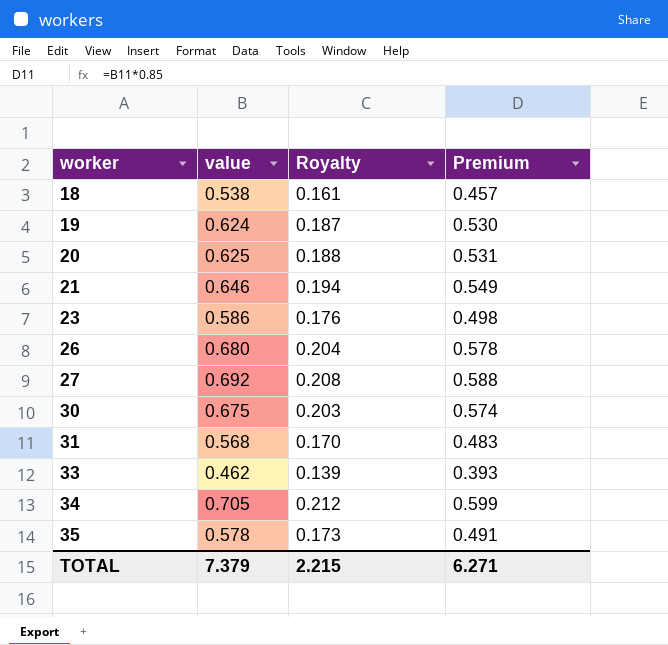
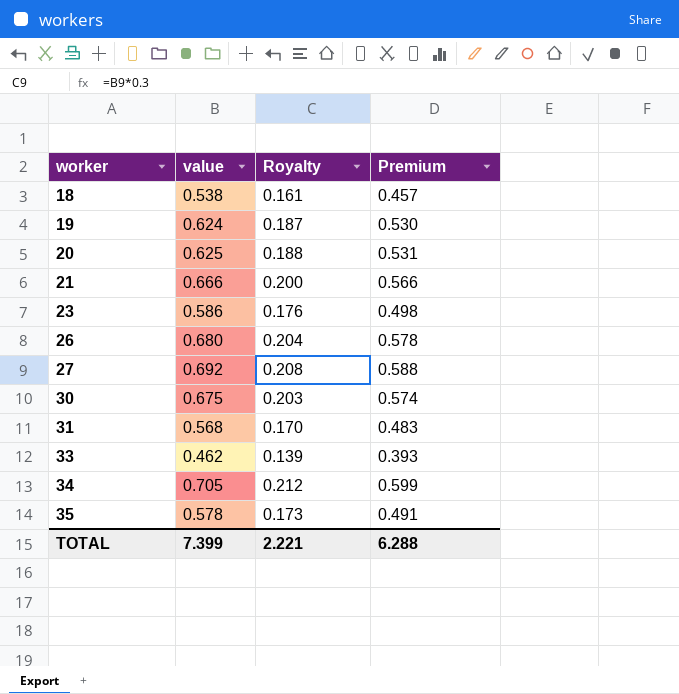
21 | value: 0.646 -> 0.666
21 | Royalty: 0.194 -> 0.200
21 | Premium: 0.549 -> 0.566
TOTAL | value: 7.379 -> 7.399
TOTAL | Royalty: 2.215 -> 2.221
TOTAL | Premium: 6.271 -> 6.288

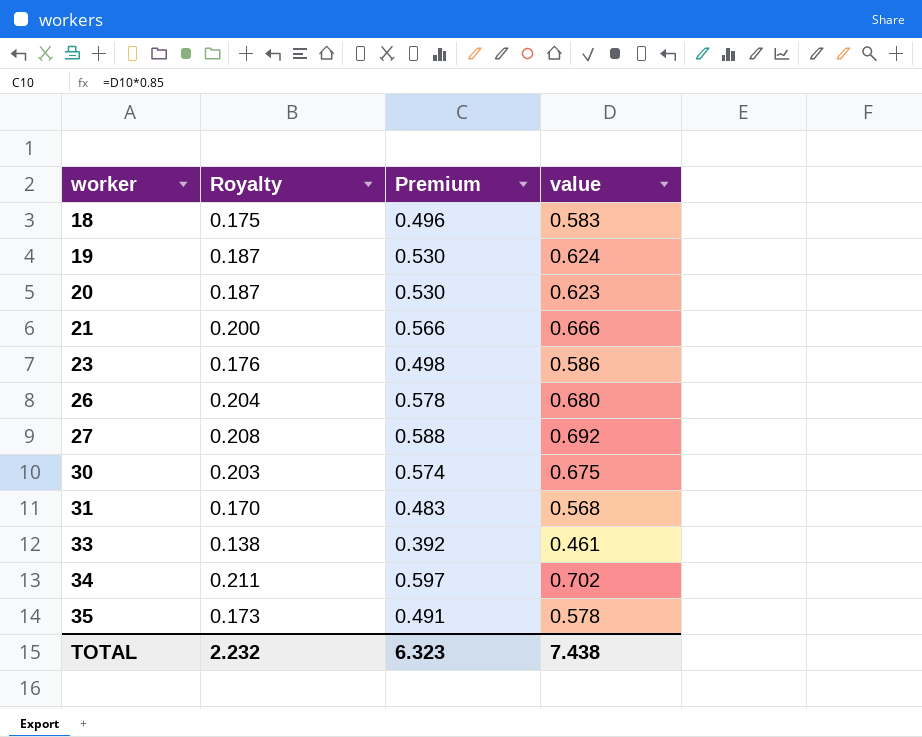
column value | position: 2 -> 4
18 | Royalty: 0.161 -> 0.175
18 | Premium: 0.457 -> 0.496
18 | value: 0.538 -> 0.583
20 | Royalty: 0.188 -> 0.187
20 | Premium: 0.531 -> 0.530
20 | value: 0.625 -> 0.623
33 | Royalty: 0.139 -> 0.138
33 | Premium: 0.393 -> 0.392
33 | value: 0.462 -> 0.461
34 | Royalty: 0.212 -> 0.211
34 | Premium: 0.599 -> 0.597
34 | value: 0.705 -> 0.702
TOTAL | Royalty: 2.221 -> 2.232
TOTAL | Premium: 6.288 -> 6.323
TOTAL | value: 7.399 -> 7.438

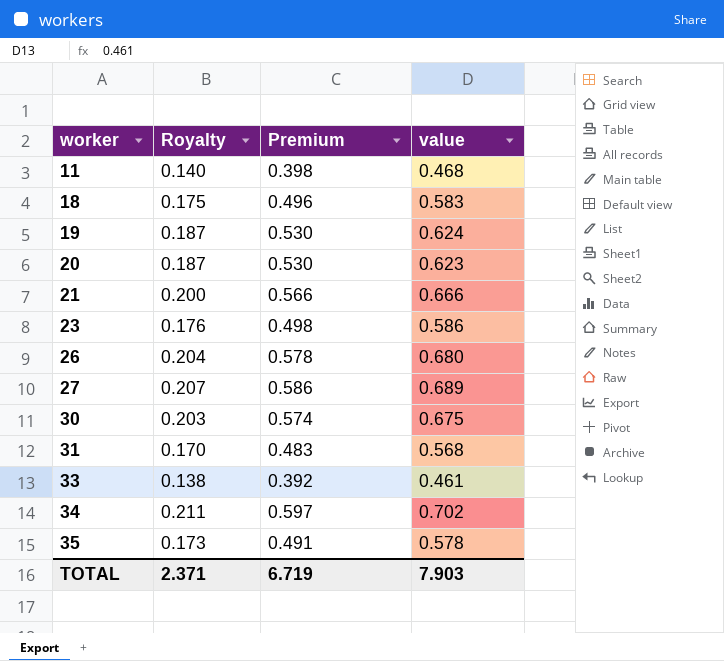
row 11: none -> 0.140 | 0.398 | 0.468
27 | Royalty: 0.208 -> 0.207
27 | Premium: 0.588 -> 0.586
27 | value: 0.692 -> 0.689
TOTAL | Royalty: 2.232 -> 2.371
TOTAL | Premium: 6.323 -> 6.719
TOTAL | value: 7.438 -> 7.903

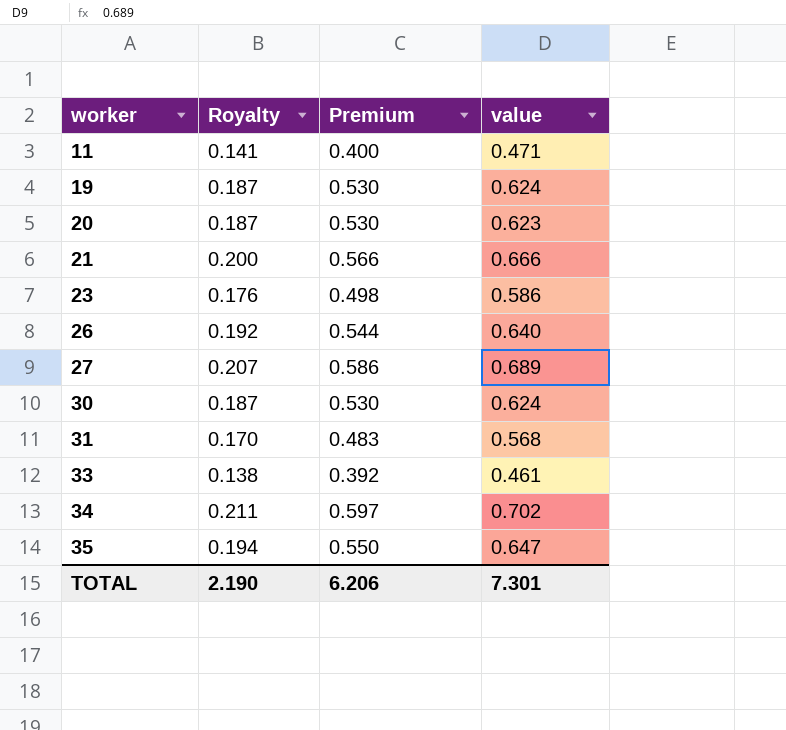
row 18: 0.175 | 0.496 | 0.583 -> none
11 | Royalty: 0.140 -> 0.141
11 | Premium: 0.398 -> 0.400
11 | value: 0.468 -> 0.471
26 | Royalty: 0.204 -> 0.192
26 | Premium: 0.578 -> 0.544
26 | value: 0.680 -> 0.640
30 | Royalty: 0.203 -> 0.187
30 | Premium: 0.574 -> 0.530
30 | value: 0.675 -> 0.624
35 | Royalty: 0.173 -> 0.194
35 | Premium: 0.491 -> 0.550
35 | value: 0.578 -> 0.647
TOTAL | Royalty: 2.371 -> 2.190
TOTAL | Premium: 6.719 -> 6.206
TOTAL | value: 7.903 -> 7.301

